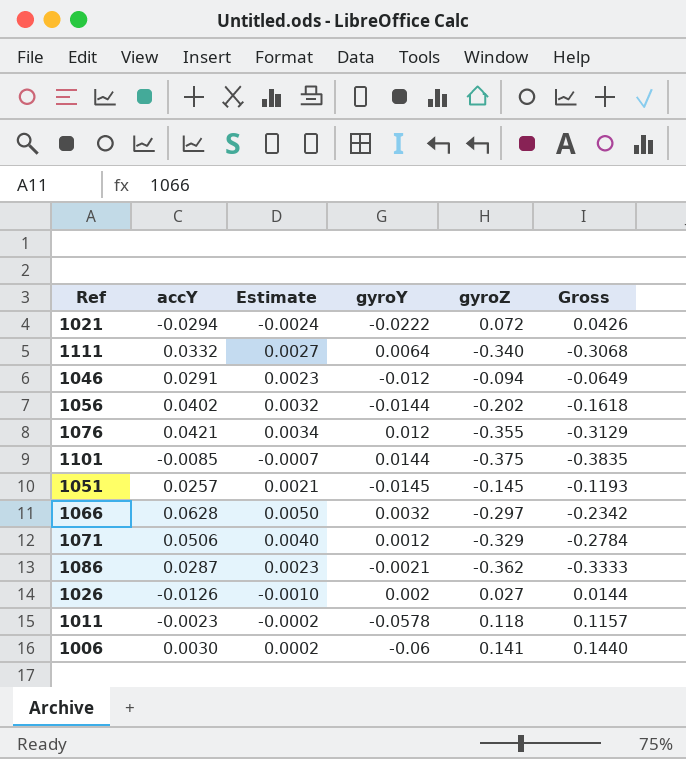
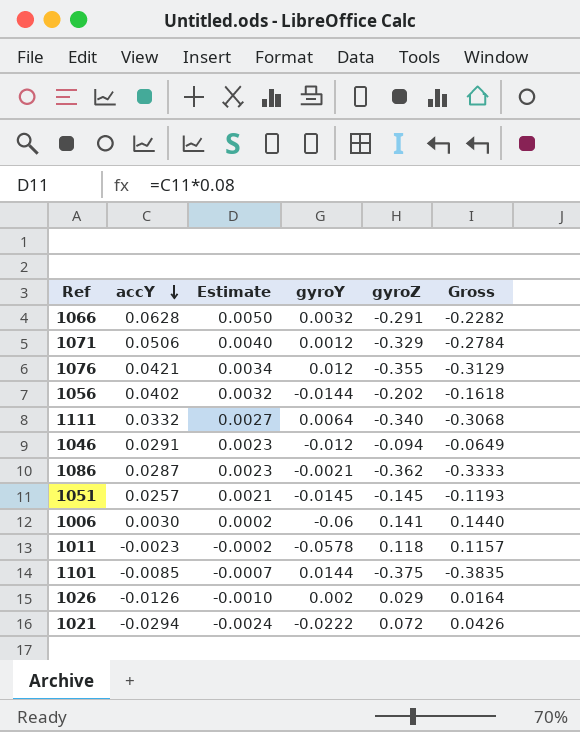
row order: none -> accY descending
1066 | gyroZ: -0.297 -> -0.291
1066 | Gross: -0.2342 -> -0.2282
1026 | gyroZ: 0.027 -> 0.029
1026 | Gross: 0.0144 -> 0.0164

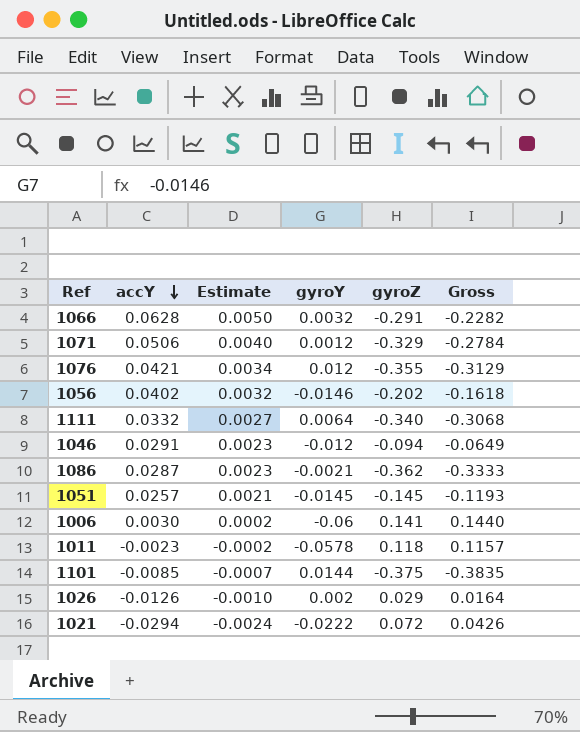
1056 | gyroY: -0.0144 -> -0.0146

